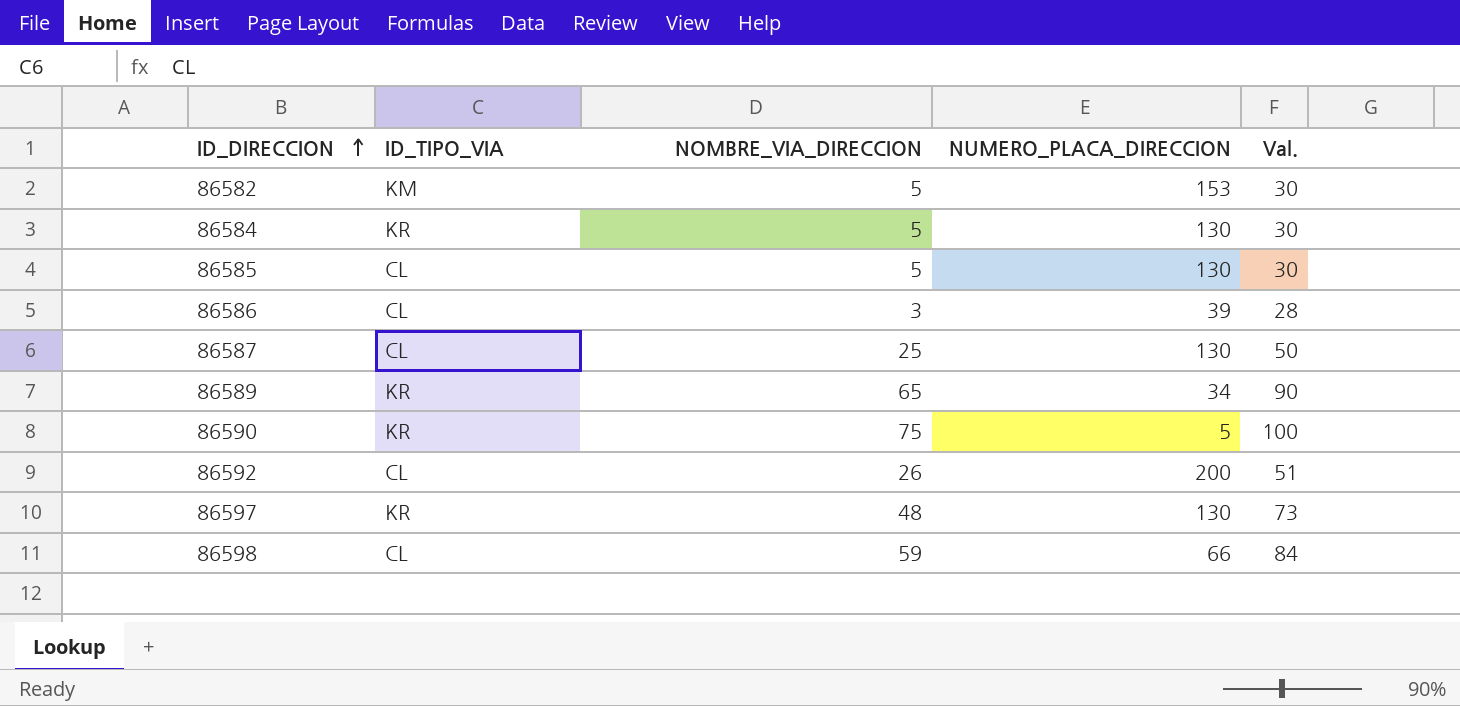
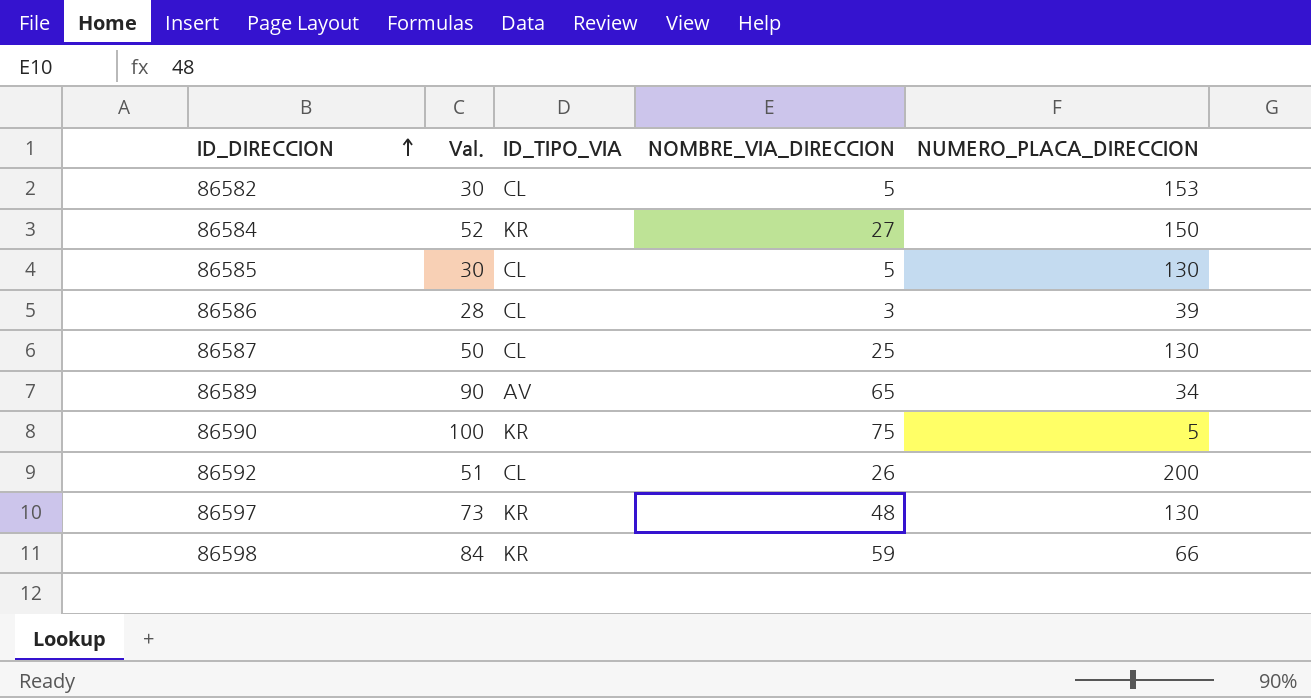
column Val. | position: 5 -> 2
86582 | ID_TIPO_VIA: KM -> CL
86584 | Val.: 30 -> 52
86584 | NOMBRE_VIA_DIRECCION: 5 -> 27
86584 | NUMERO_PLACA_DIRECCION: 130 -> 150
86589 | ID_TIPO_VIA: KR -> AV
86598 | ID_TIPO_VIA: CL -> KR

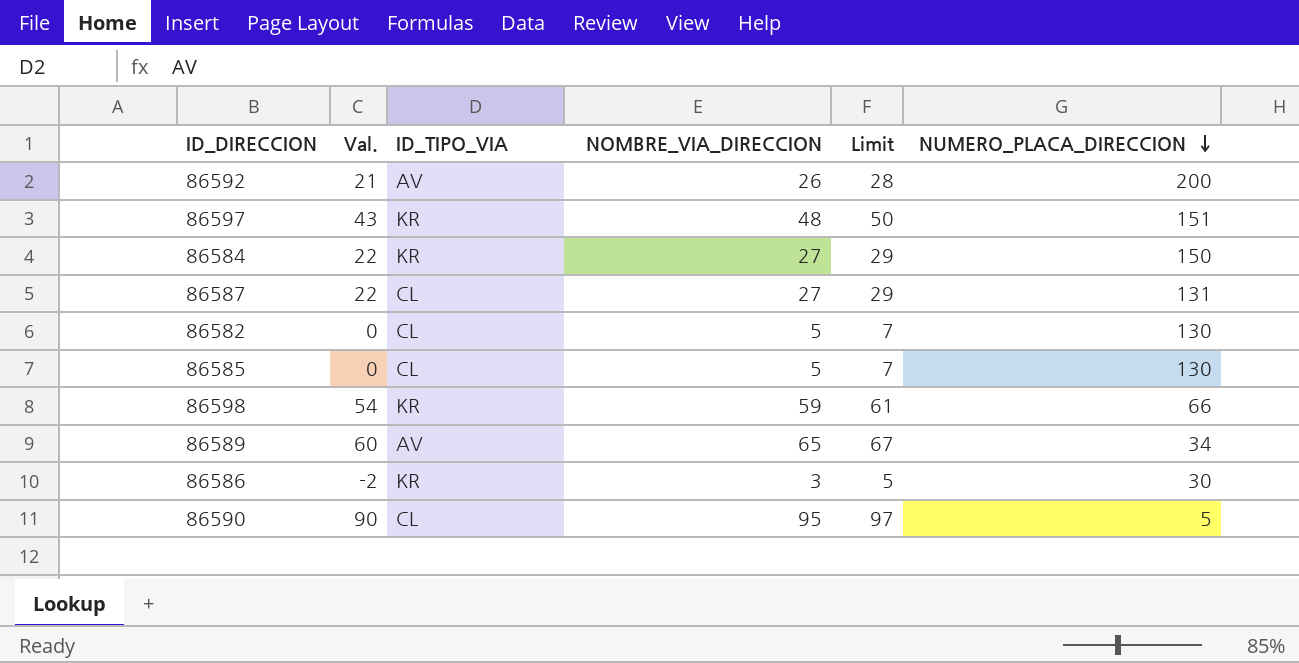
row order: ID_DIRECCION ascending -> NUMERO_PLACA_DIRECCION descending
column Val. | formula: [NOMBRE_VIA_DIRECCION] + 25 -> [NOMBRE_VIA_DIRECCION] - 5
column Limit | formula: none -> [NOMBRE_VIA_DIRECCION] + 2
86592 | ID_TIPO_VIA: CL -> AV
86597 | NUMERO_PLACA_DIRECCION: 130 -> 151
86587 | NOMBRE_VIA_DIRECCION: 25 -> 27
86587 | NUMERO_PLACA_DIRECCION: 130 -> 131
86582 | NUMERO_PLACA_DIRECCION: 153 -> 130
86586 | ID_TIPO_VIA: CL -> KR
86586 | NUMERO_PLACA_DIRECCION: 39 -> 30
86590 | ID_TIPO_VIA: KR -> CL
86590 | NOMBRE_VIA_DIRECCION: 75 -> 95

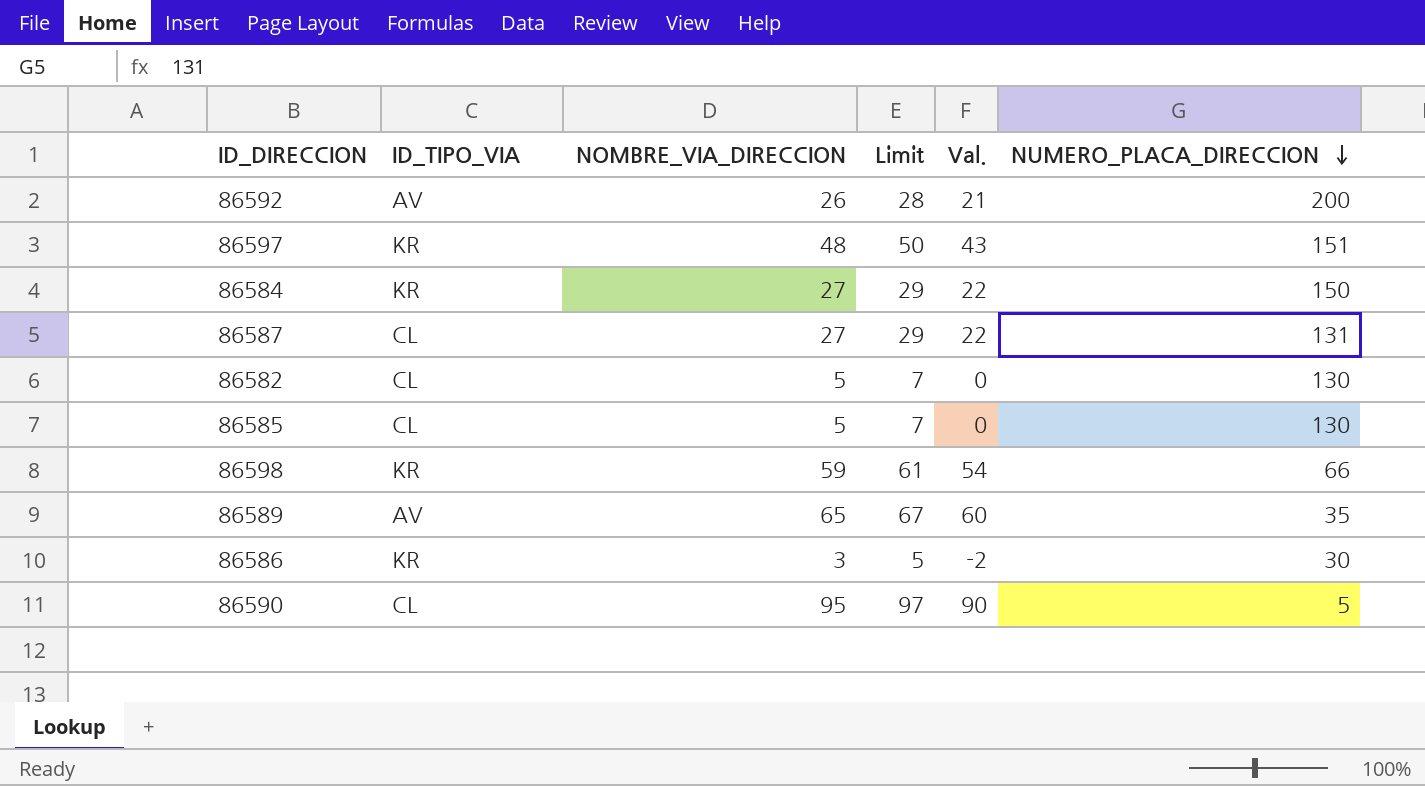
column Val. | position: 2 -> 5
86589 | NUMERO_PLACA_DIRECCION: 34 -> 35

